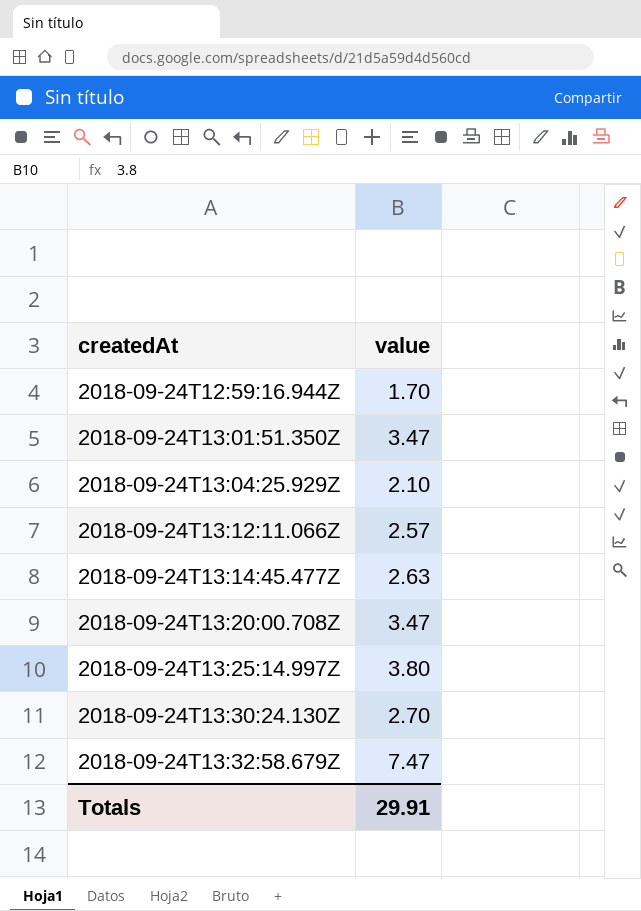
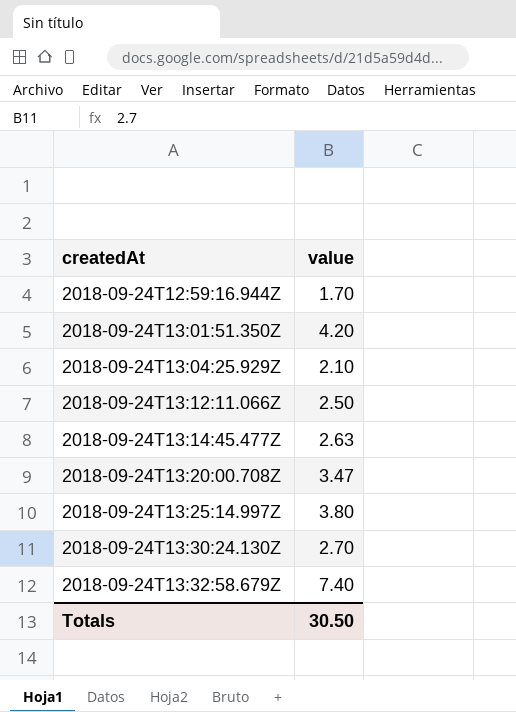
2018-09-24T13:01:51.350Z | value: 3.47 -> 4.20
2018-09-24T13:12:11.066Z | value: 2.57 -> 2.50
2018-09-24T13:32:58.679Z | value: 7.47 -> 7.40
Totals | value: 29.91 -> 30.50

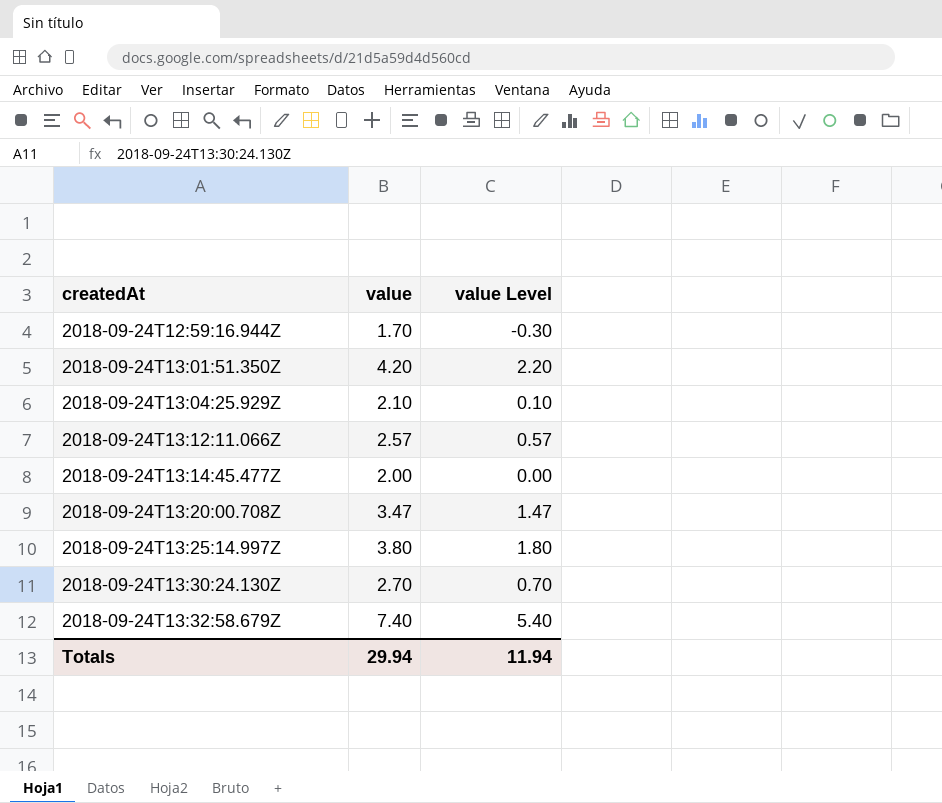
column value Level | formula: none -> [value] - 2
2018-09-24T13:12:11.066Z | value: 2.50 -> 2.57
2018-09-24T13:14:45.477Z | value: 2.63 -> 2.00
Totals | value: 30.50 -> 29.94

